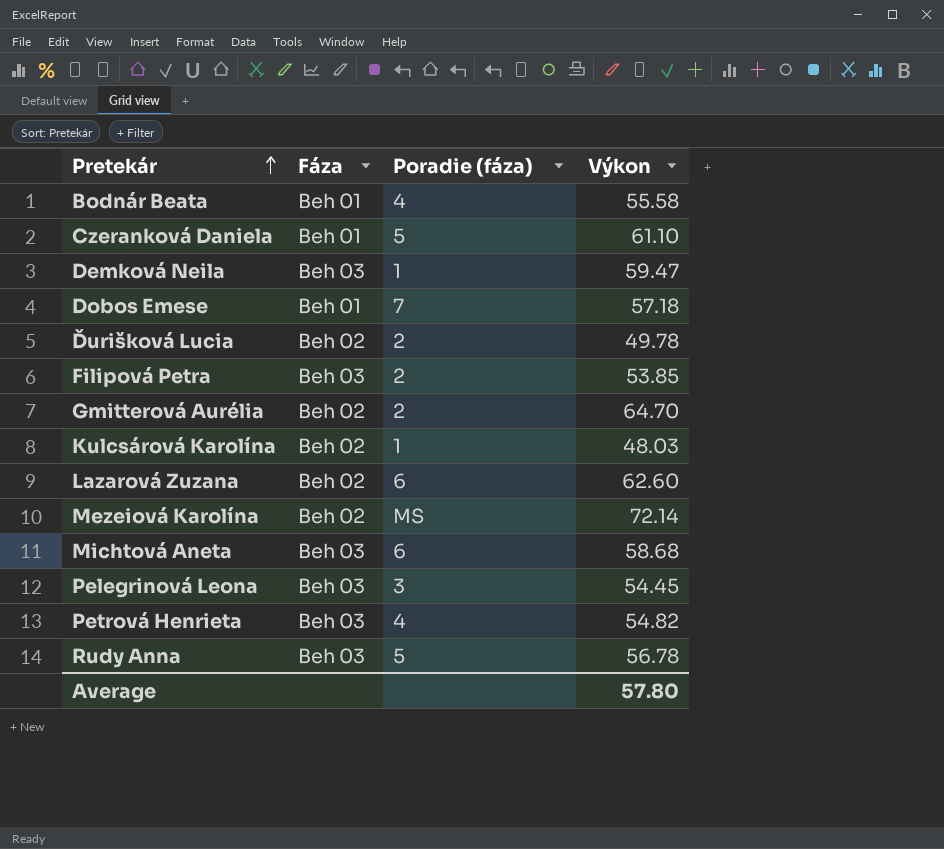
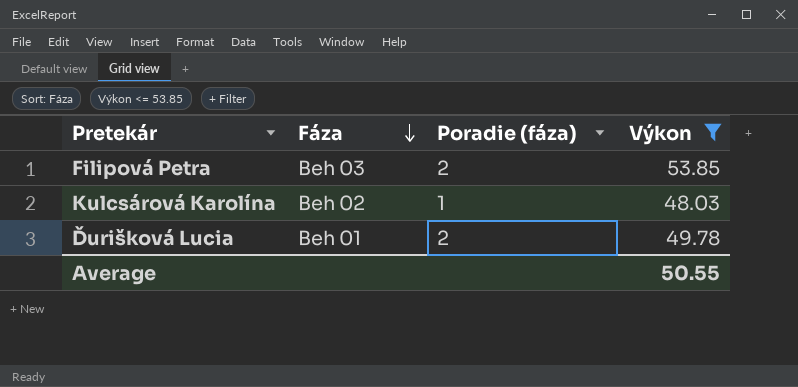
filter: none -> Výkon <= 53.85
row order: Pretekár ascending -> Fáza descending
Ďurišková Lucia | Fáza: Beh 02 -> Beh 01
Average | Výkon: 57.80 -> 50.55

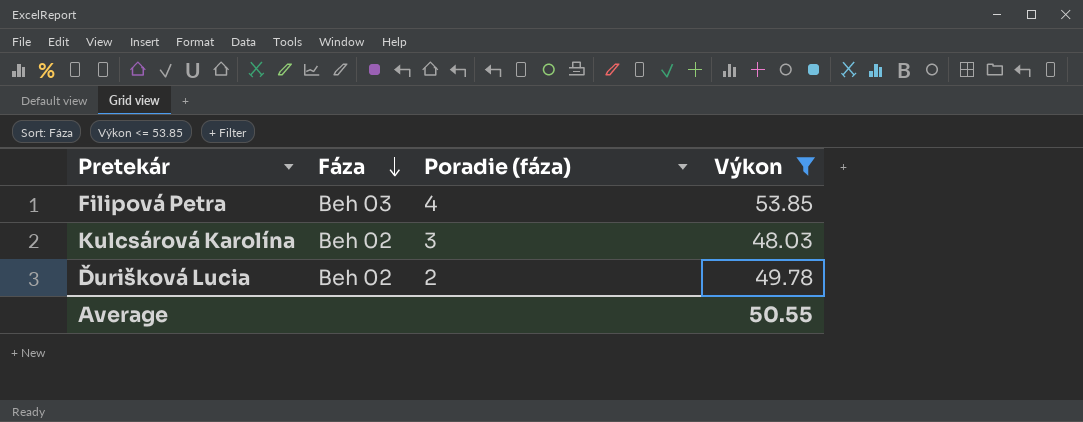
Filipová Petra | Poradie (fáza): 2 -> 4
Kulcsárová Karolína | Poradie (fáza): 1 -> 3
Ďurišková Lucia | Fáza: Beh 01 -> Beh 02

